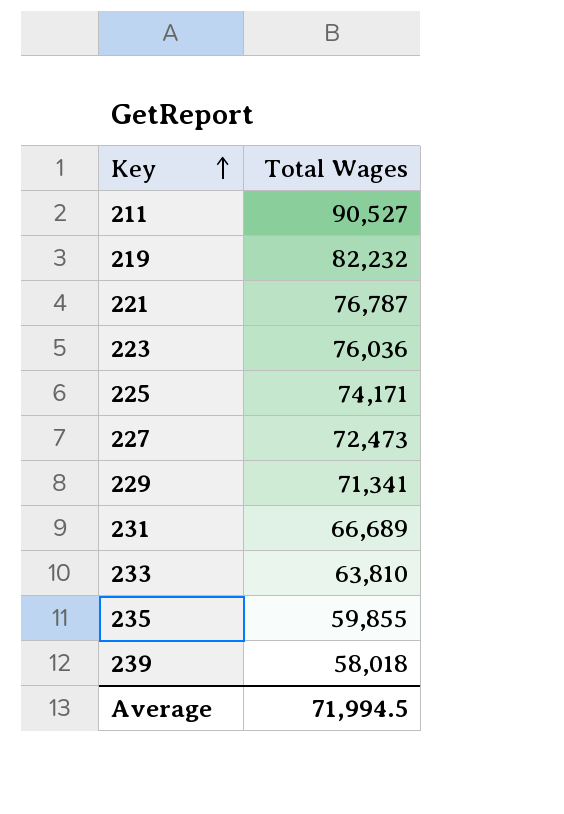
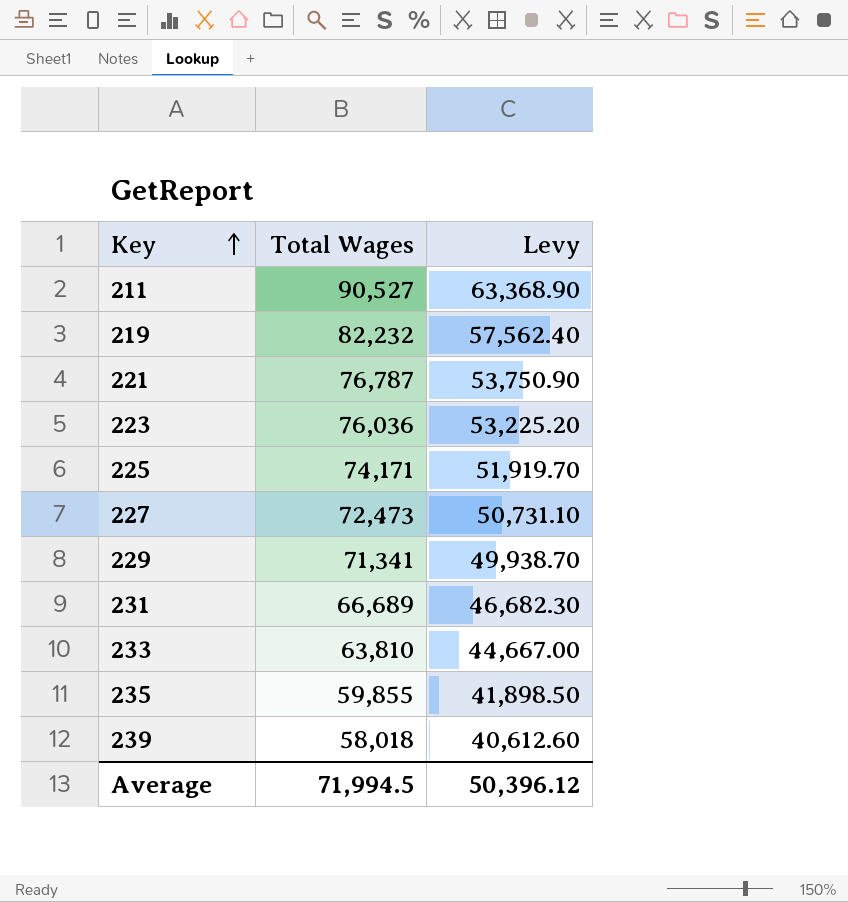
column Levy | formula: none -> [Total Wages] * 0.7

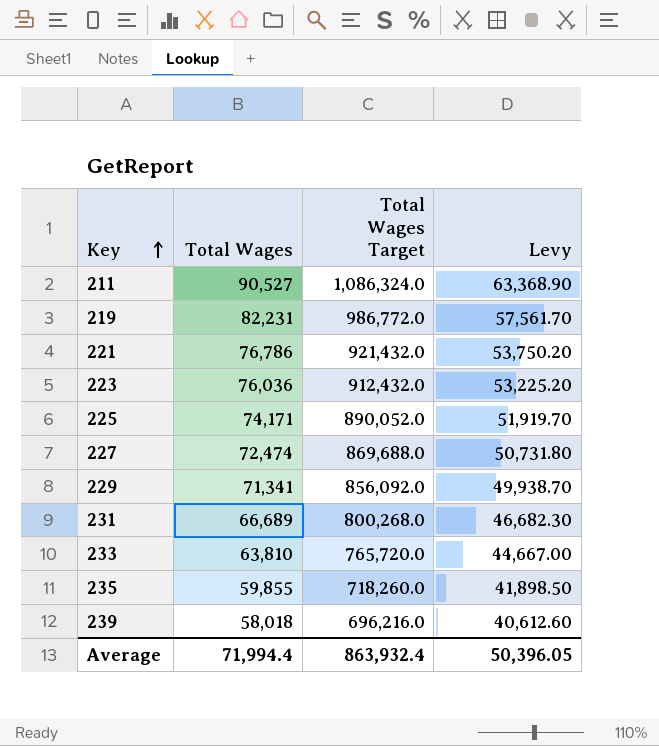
column Total Wages Target | formula: none -> [Total Wages] * 12
219 | Total Wages: 82,232 -> 82,231
219 | Levy: 57,562.40 -> 57,561.70
221 | Total Wages: 76,787 -> 76,786
221 | Levy: 53,750.90 -> 53,750.20
227 | Total Wages: 72,473 -> 72,474
227 | Levy: 50,731.10 -> 50,731.80
Average | Total Wages: 71,994.5 -> 71,994.4
Average | Levy: 50,396.12 -> 50,396.05

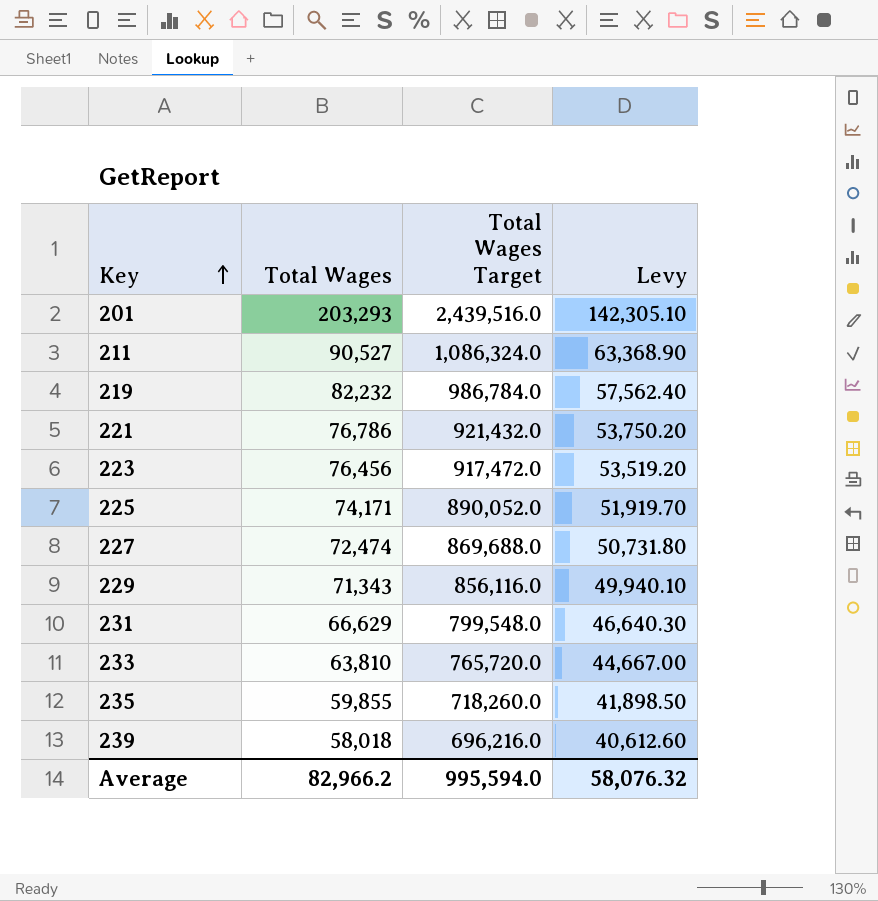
row 201: none -> 203,293 | 2,439,516.0 | 142,305.10
219 | Total Wages: 82,231 -> 82,232
219 | Total Wages Target: 986,772.0 -> 986,784.0
219 | Levy: 57,561.70 -> 57,562.40
223 | Total Wages: 76,036 -> 76,456
223 | Total Wages Target: 912,432.0 -> 917,472.0
223 | Levy: 53,225.20 -> 53,519.20
229 | Total Wages: 71,341 -> 71,343
229 | Total Wages Target: 856,092.0 -> 856,116.0
229 | Levy: 49,938.70 -> 49,940.10
231 | Total Wages: 66,689 -> 66,629
231 | Total Wages Target: 800,268.0 -> 799,548.0
231 | Levy: 46,682.30 -> 46,640.30
Average | Total Wages: 71,994.4 -> 82,966.2
Average | Total Wages Target: 863,932.4 -> 995,594.0
Average | Levy: 50,396.05 -> 58,076.32

